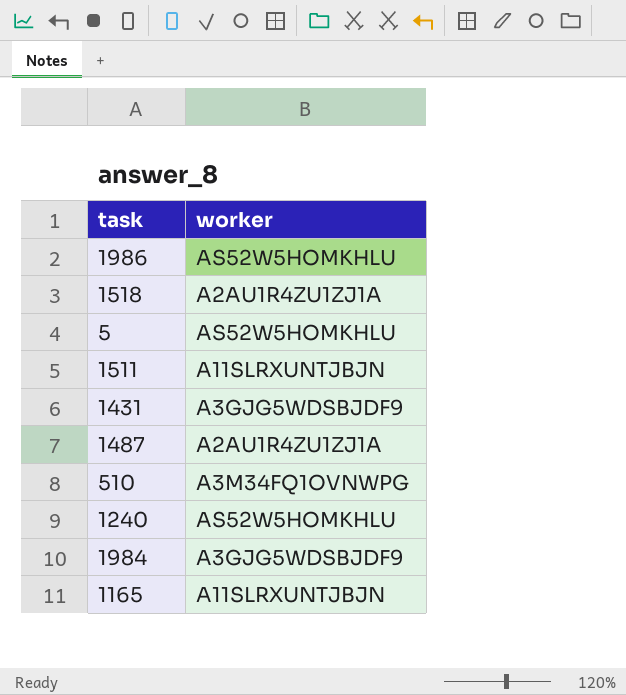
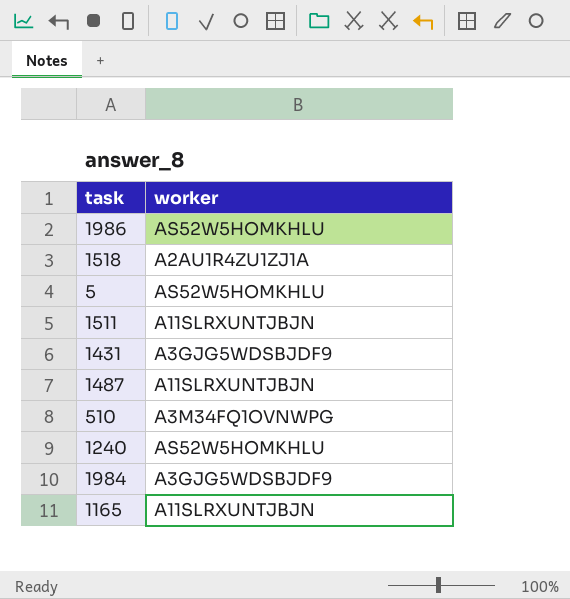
1487 | worker: A2AU1R4ZU1ZJ1A -> A11SLRXUNTJBJN

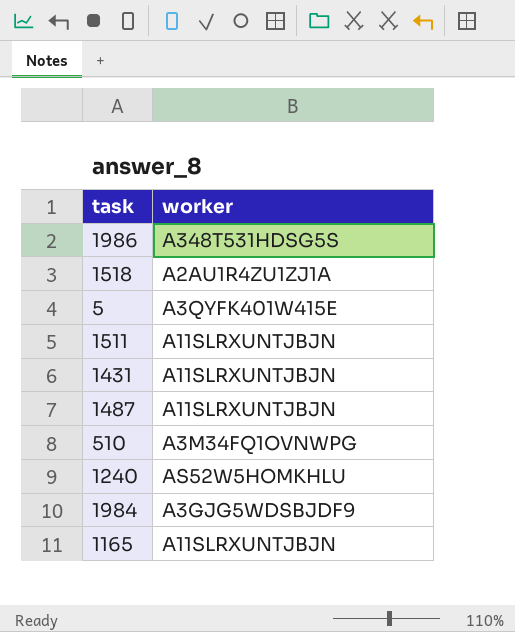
1986 | worker: AS52W5HOMKHLU -> A348T531HDSG5S
5 | worker: AS52W5HOMKHLU -> A3QYFK401W415E
1431 | worker: A3GJG5WDSBJDF9 -> A11SLRXUNTJBJN

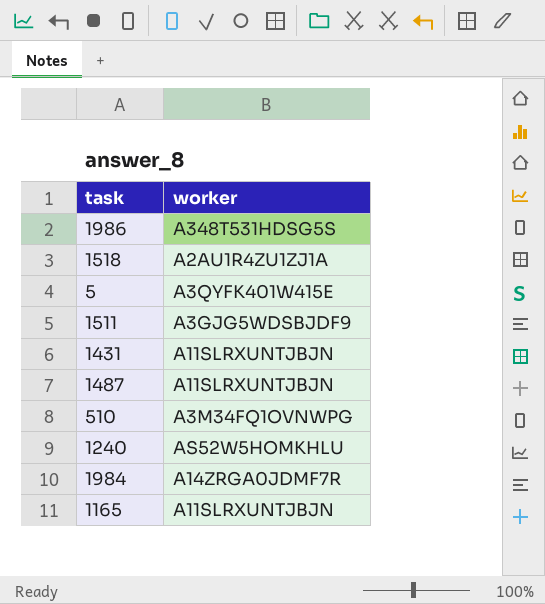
1511 | worker: A11SLRXUNTJBJN -> A3GJG5WDSBJDF9
1984 | worker: A3GJG5WDSBJDF9 -> A14ZRGA0JDMF7R

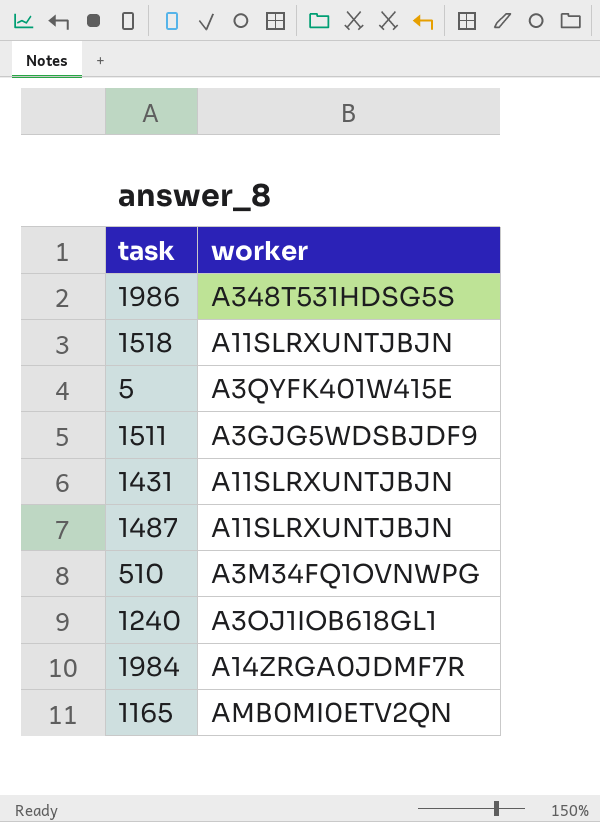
1518 | worker: A2AU1R4ZU1ZJ1A -> A11SLRXUNTJBJN
1240 | worker: AS52W5HOMKHLU -> A3OJ1IOB618GL1
1165 | worker: A11SLRXUNTJBJN -> AMB0MI0ETV2QN

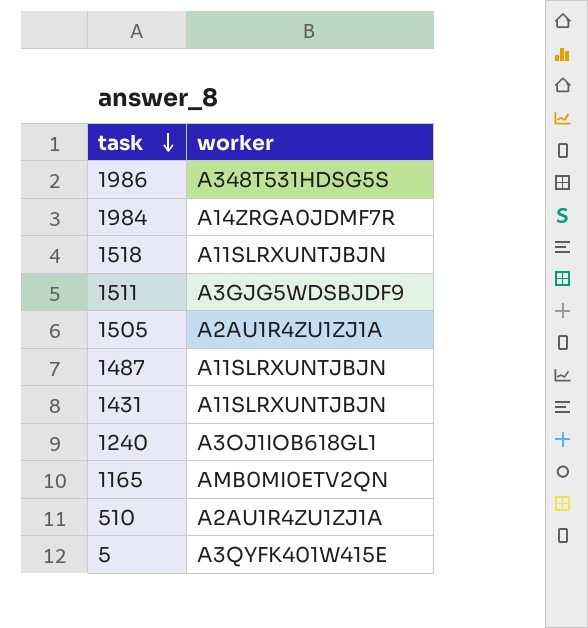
row order: none -> task descending
row 1505: none -> A2AU1R4ZU1ZJ1A
510 | worker: A3M34FQ1OVNWPG -> A2AU1R4ZU1ZJ1A

